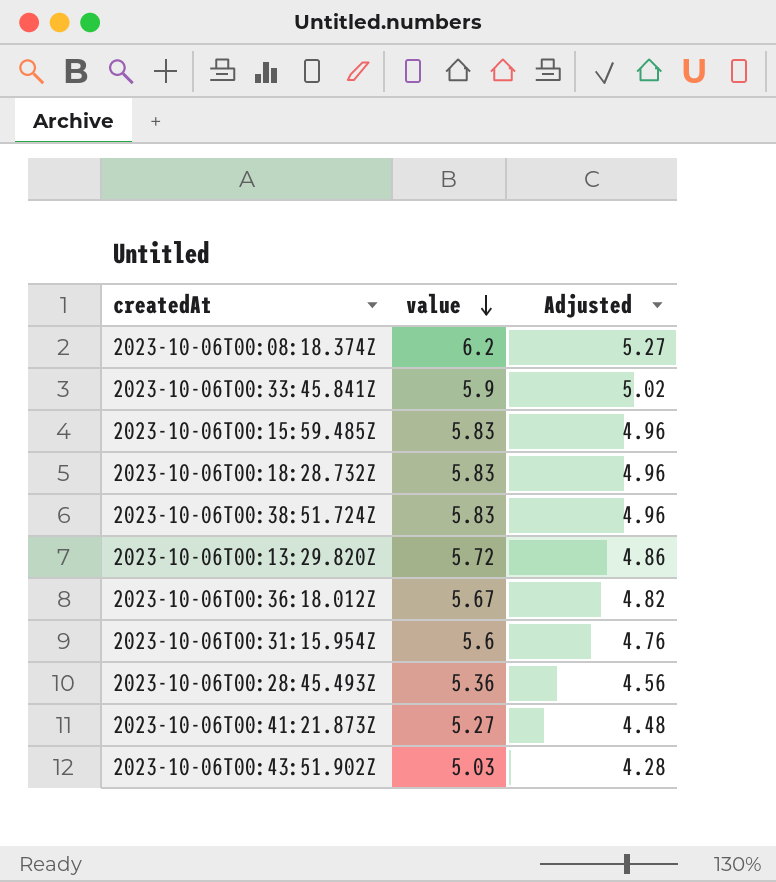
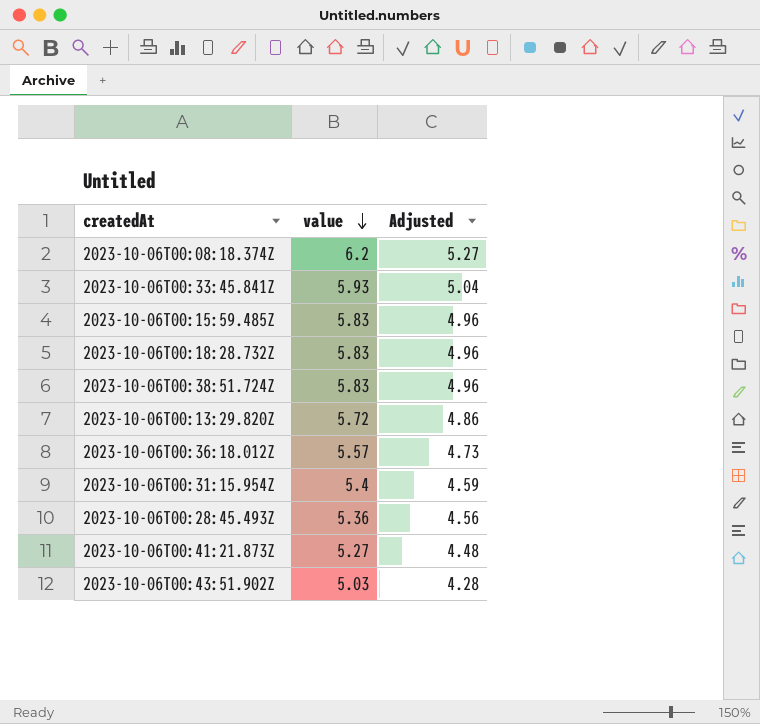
2023-10-06T00:33:45.841Z | value: 5.9 -> 5.93
2023-10-06T00:33:45.841Z | Adjusted: 5.02 -> 5.04
2023-10-06T00:36:18.012Z | value: 5.67 -> 5.57
2023-10-06T00:36:18.012Z | Adjusted: 4.82 -> 4.73
2023-10-06T00:31:15.954Z | value: 5.6 -> 5.4
2023-10-06T00:31:15.954Z | Adjusted: 4.76 -> 4.59

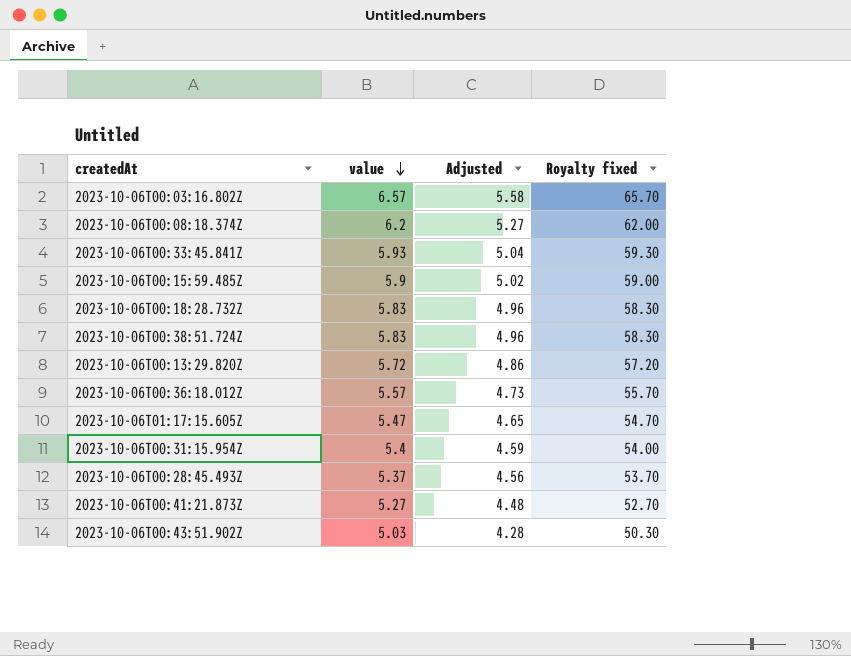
column Royalty fixed | formula: none -> [value] * 10
row 2023-10-06T00:03:16.802Z: none -> 6.57 | 5.58 | 65.70
2023-10-06T00:15:59.485Z | value: 5.83 -> 5.9
2023-10-06T00:15:59.485Z | Adjusted: 4.96 -> 5.02
row 2023-10-06T01:17:15.605Z: none -> 5.47 | 4.65 | 54.70
2023-10-06T00:28:45.493Z | value: 5.36 -> 5.37

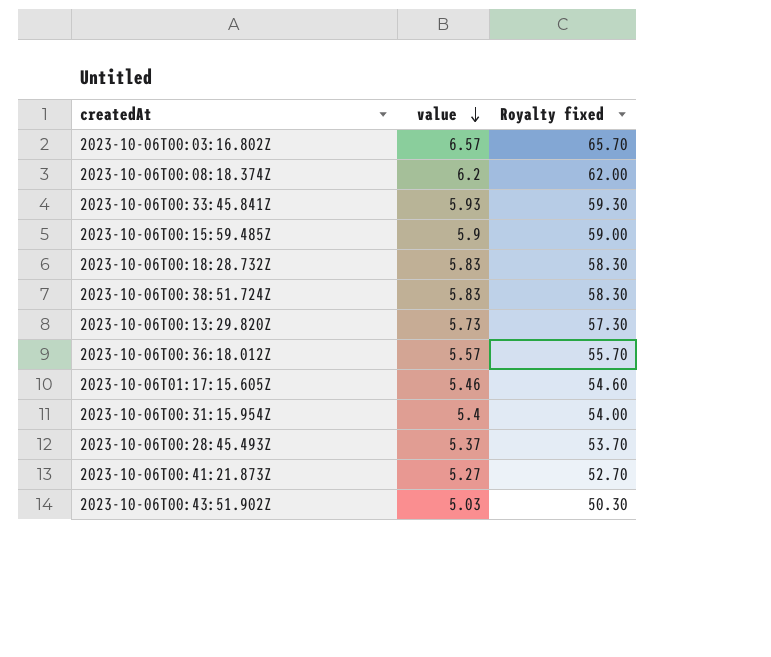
column Adjusted | formula: [value] * 0.85 -> none
2023-10-06T00:13:29.820Z | value: 5.72 -> 5.73
2023-10-06T00:13:29.820Z | Royalty fixed: 57.20 -> 57.30
2023-10-06T01:17:15.605Z | value: 5.47 -> 5.46
2023-10-06T01:17:15.605Z | Royalty fixed: 54.70 -> 54.60

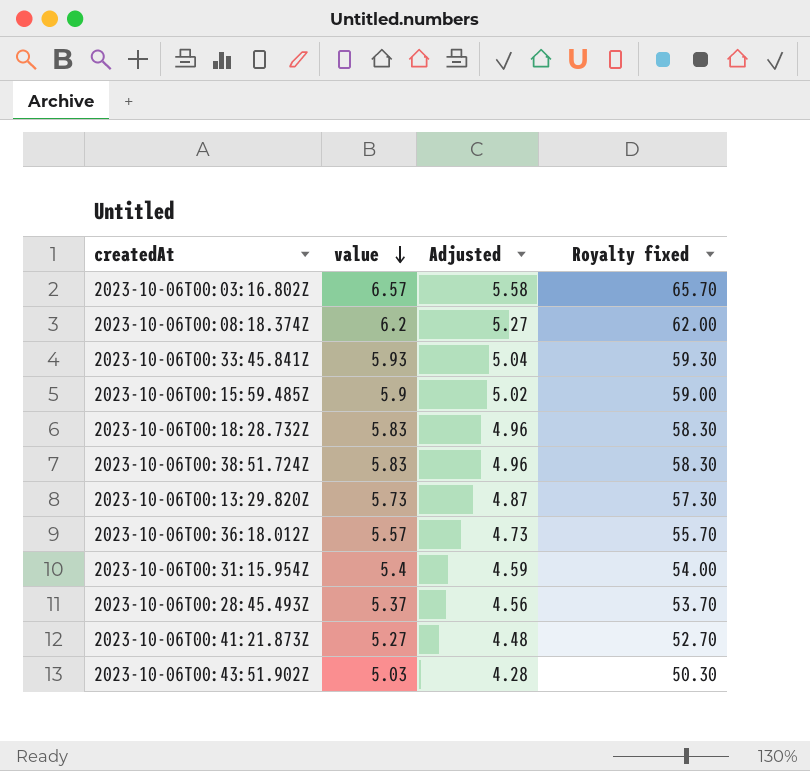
column Adjusted | formula: none -> [value] * 0.85
row 2023-10-06T01:17:15.605Z: 5.46 | 54.60 -> none

